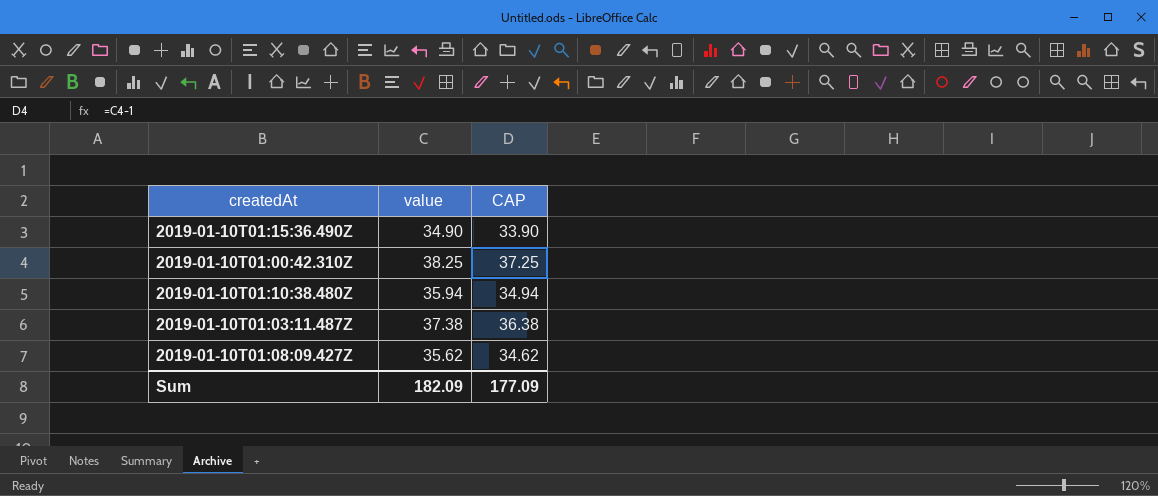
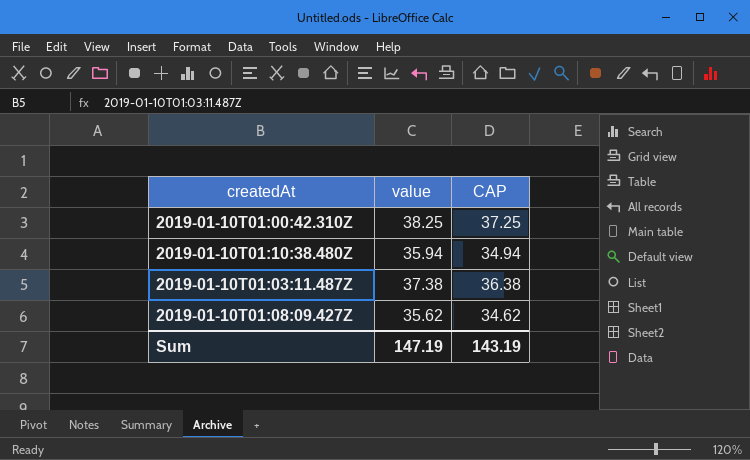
row 2019-01-10T01:15:36.490Z: 34.90 | 33.90 -> none
Sum | value: 182.09 -> 147.19
Sum | CAP: 177.09 -> 143.19

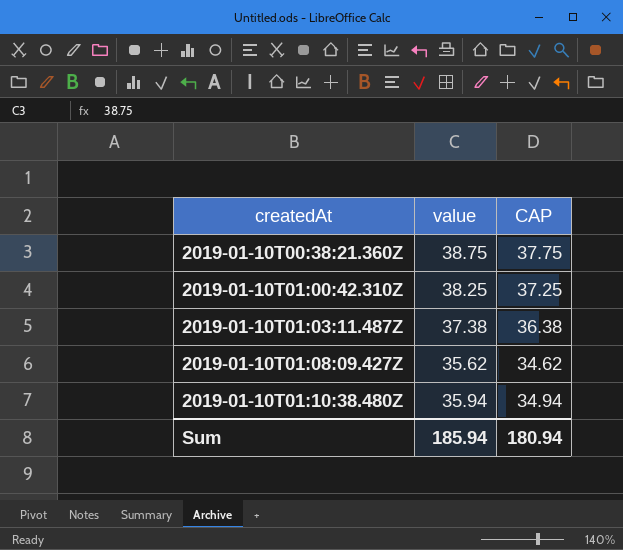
row order: none -> createdAt ascending
row 2019-01-10T00:38:21.360Z: none -> 38.75 | 37.75
Sum | value: 147.19 -> 185.94
Sum | CAP: 143.19 -> 180.94

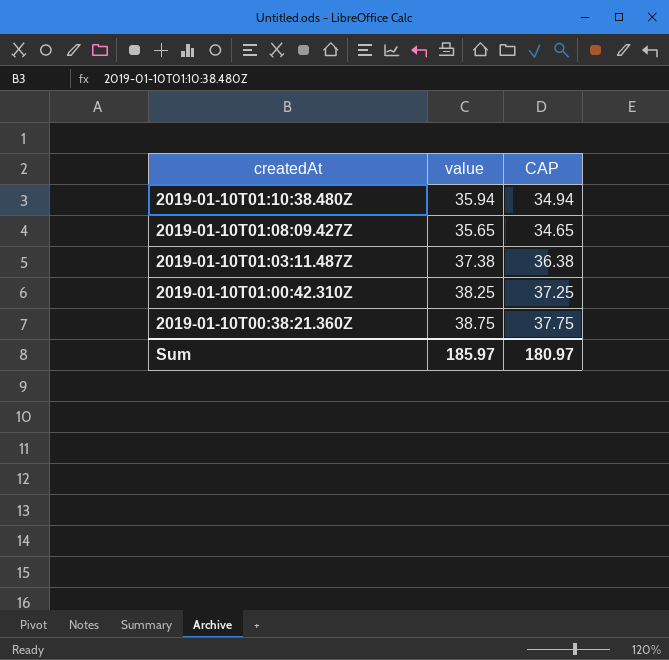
row order: createdAt ascending -> createdAt descending
2019-01-10T01:08:09.427Z | value: 35.62 -> 35.65
2019-01-10T01:08:09.427Z | CAP: 34.62 -> 34.65
Sum | value: 185.94 -> 185.97
Sum | CAP: 180.94 -> 180.97

